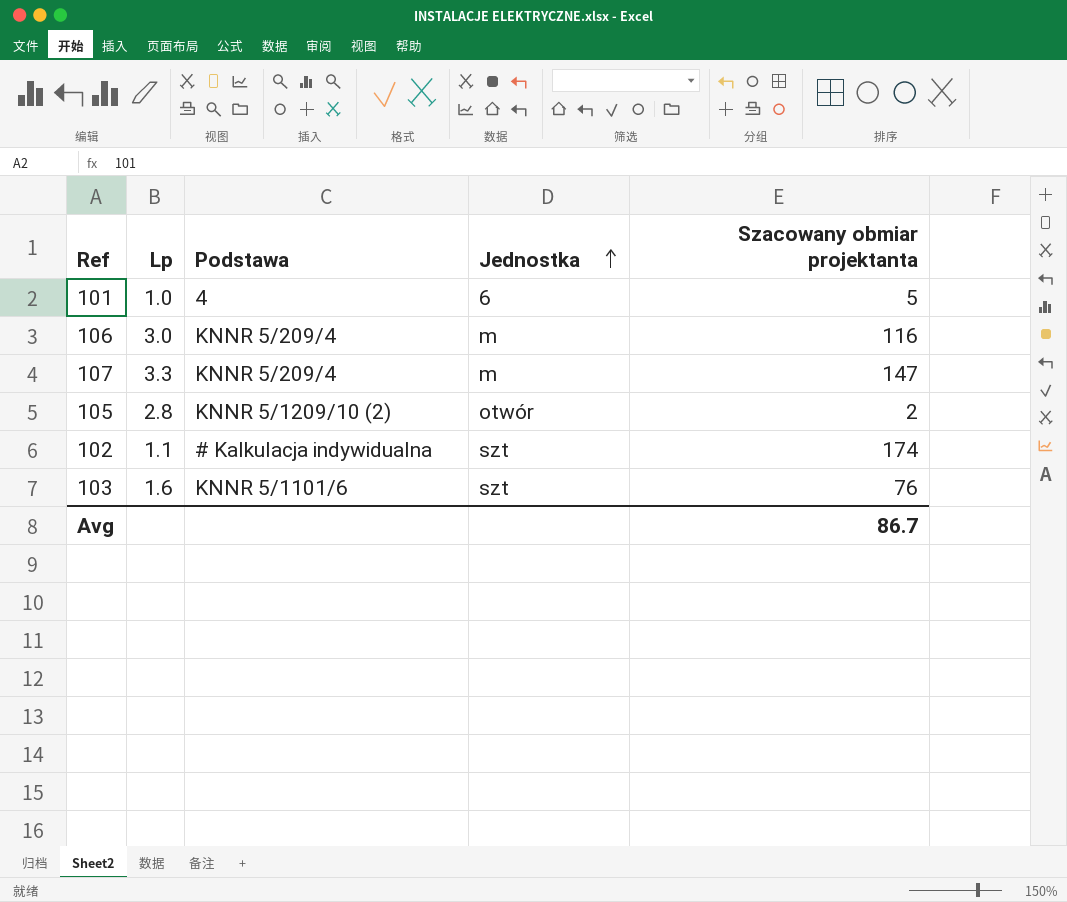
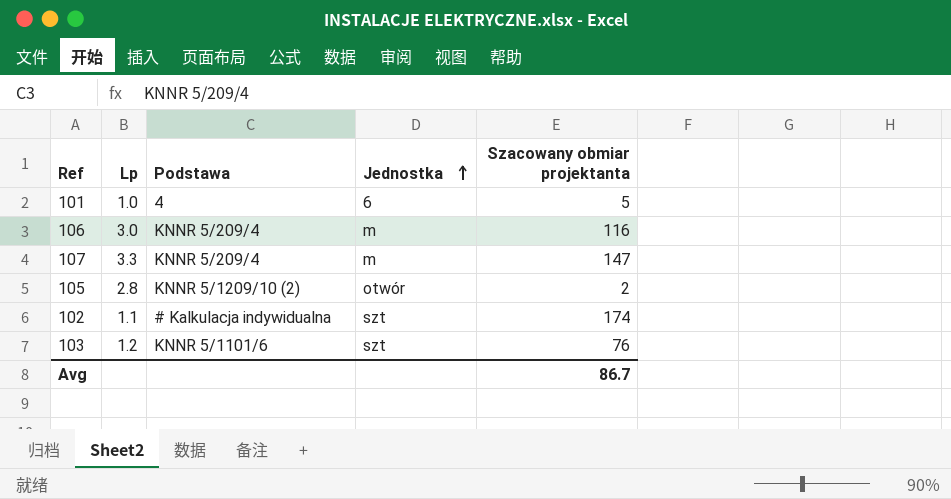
103 | Lp: 1.6 -> 1.2

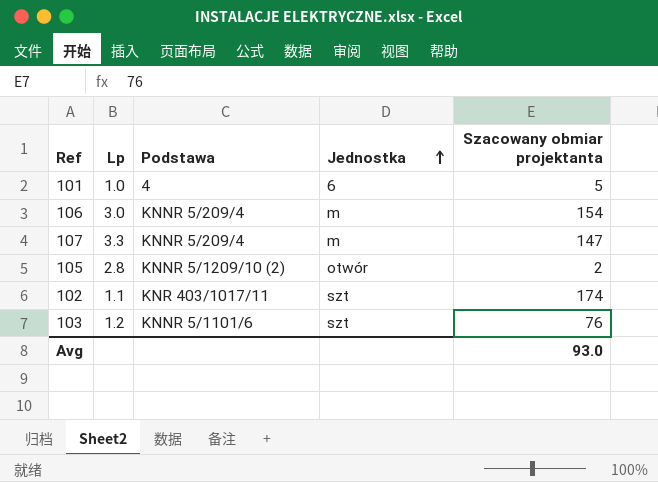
106 | Szacowany obmiar projektanta: 116 -> 154
102 | Podstawa: # Kalkulacja indywidualna -> KNR 403/1017/11
Avg | Szacowany obmiar projektanta: 86.7 -> 93.0

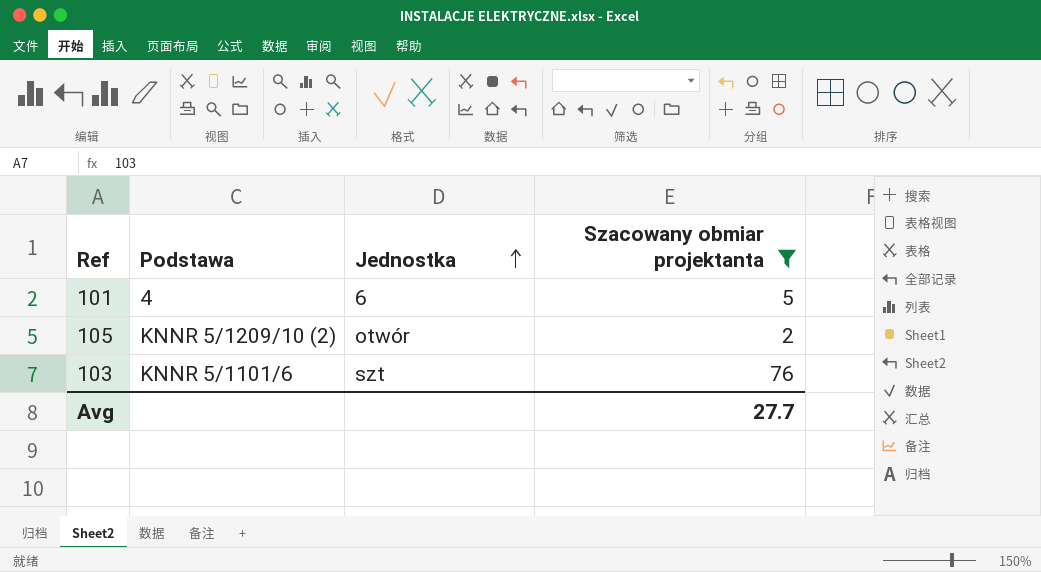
filter: none -> Szacowany obmiar projektanta <= 76
column Lp | position: 2 -> none
Avg | Szacowany obmiar projektanta: 93.0 -> 27.7

